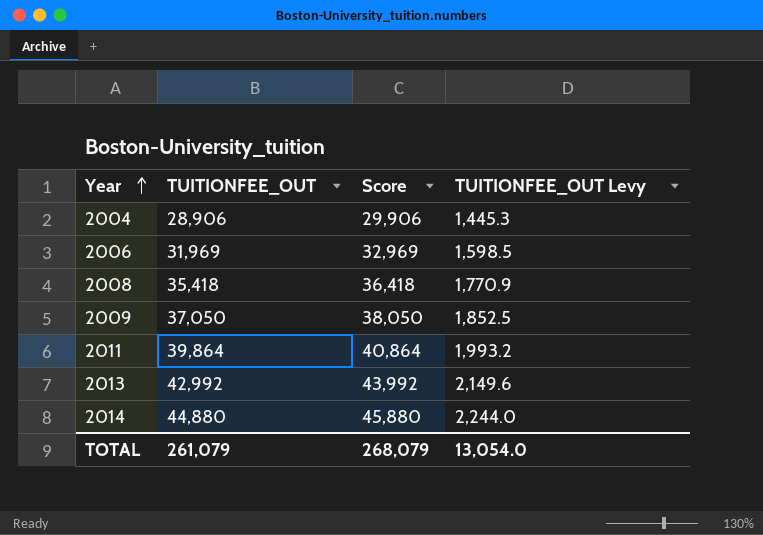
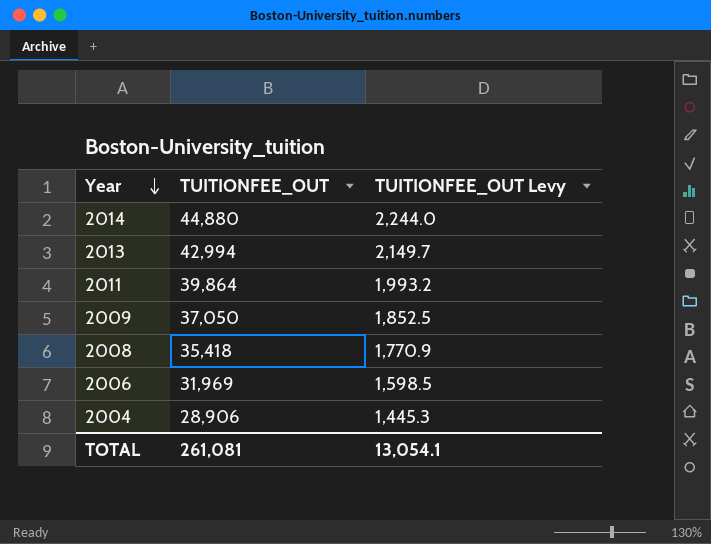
row order: Year ascending -> Year descending
column Score | formula: [TUITIONFEE_OUT] + 1000 -> none
2013 | TUITIONFEE_OUT: 42,992 -> 42,994
2013 | TUITIONFEE_OUT Levy: 2,149.6 -> 2,149.7
TOTAL | TUITIONFEE_OUT: 261,079 -> 261,081
TOTAL | TUITIONFEE_OUT Levy: 13,054.0 -> 13,054.1

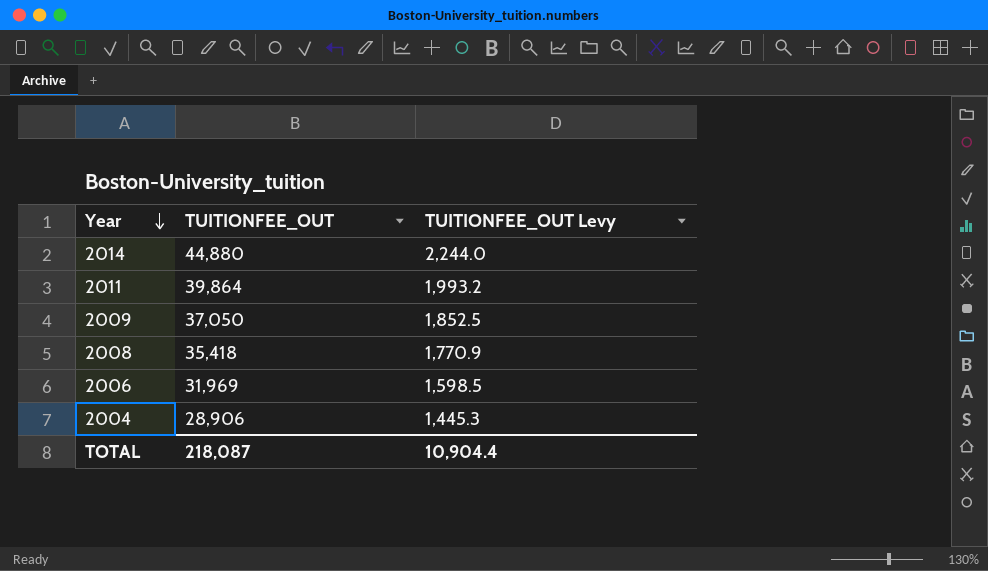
row 2013: 42,994 | 2,149.7 -> none
TOTAL | TUITIONFEE_OUT: 261,081 -> 218,087
TOTAL | TUITIONFEE_OUT Levy: 13,054.1 -> 10,904.4

